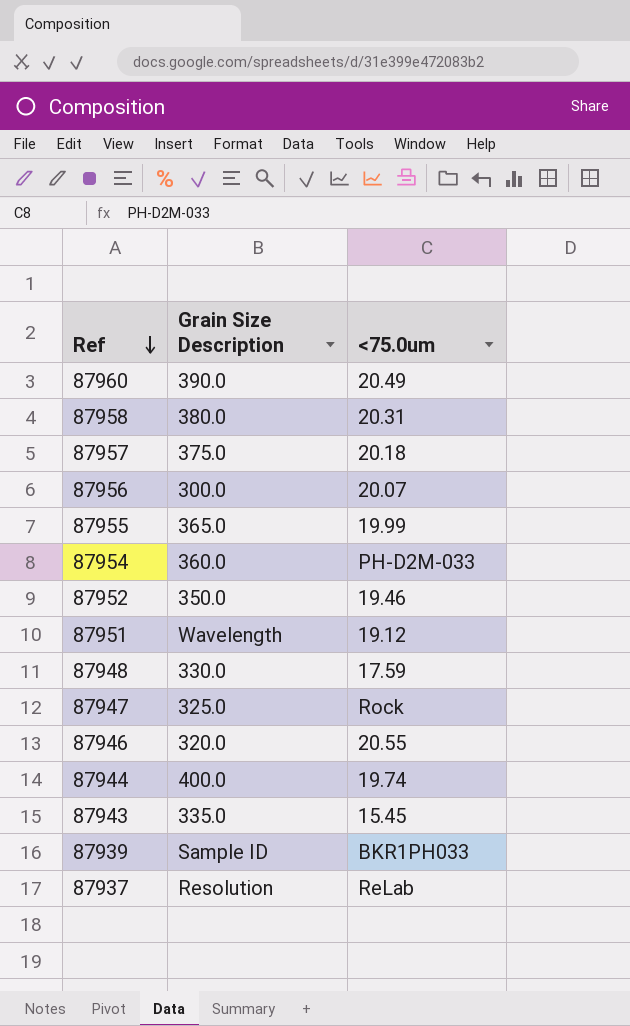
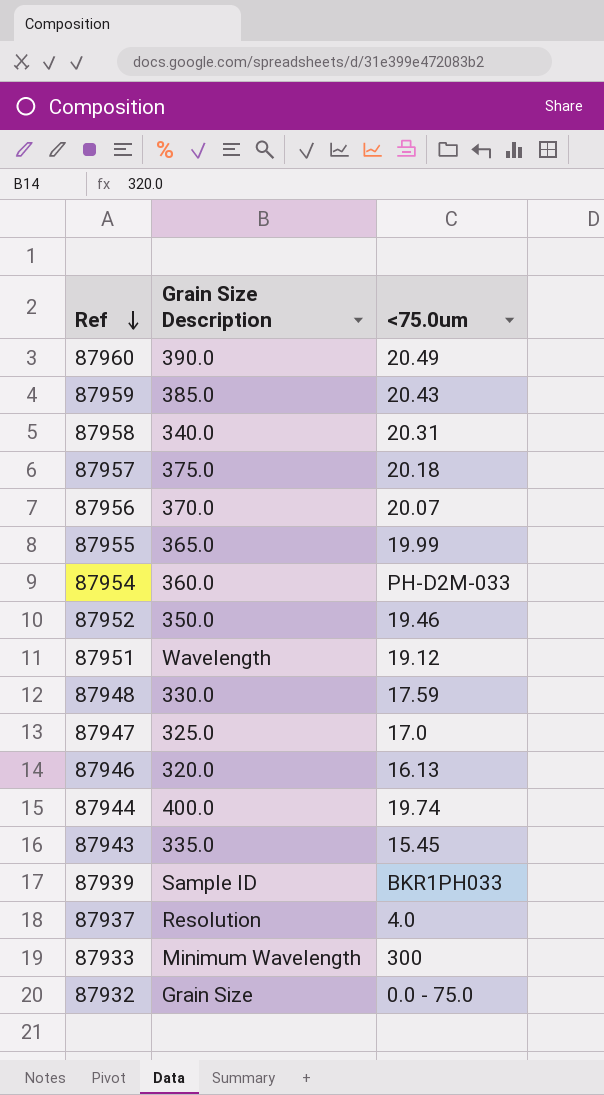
row 87959: none -> 385.0 | 20.43
87958 | Grain Size Description: 380.0 -> 340.0
87956 | Grain Size Description: 300.0 -> 370.0
87947 | <75.0um: Rock -> 17.0
87946 | <75.0um: 20.55 -> 16.13
87937 | <75.0um: ReLab -> 4.0
row 87933: none -> Minimum Wavelength | 300
row 87932: none -> Grain Size | 0.0 - 75.0

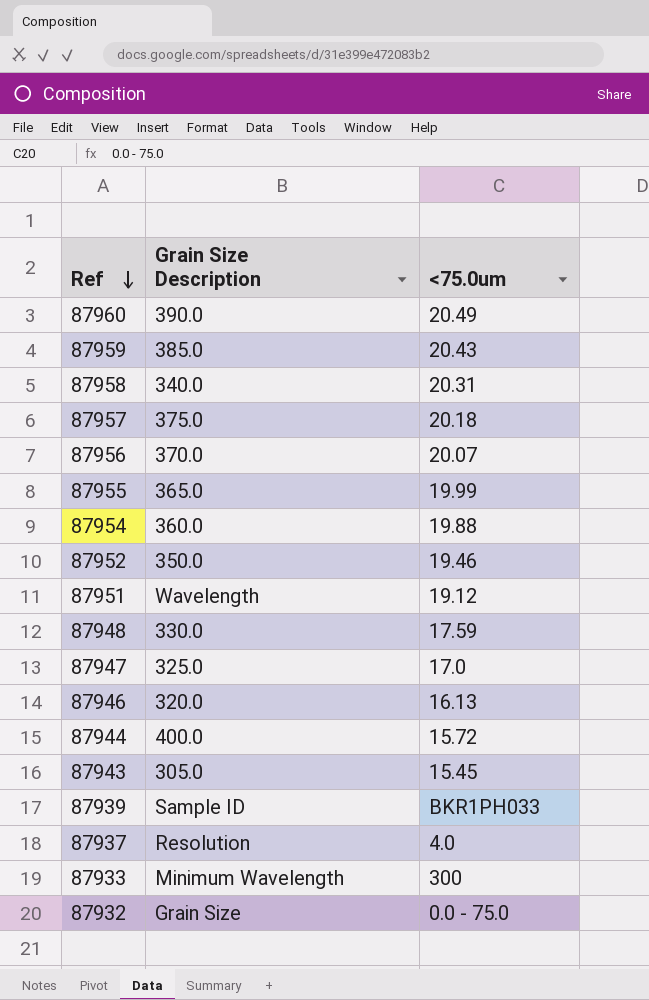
87954 | <75.0um: PH-D2M-033 -> 19.88
87944 | <75.0um: 19.74 -> 15.72
87943 | Grain Size Description: 335.0 -> 305.0

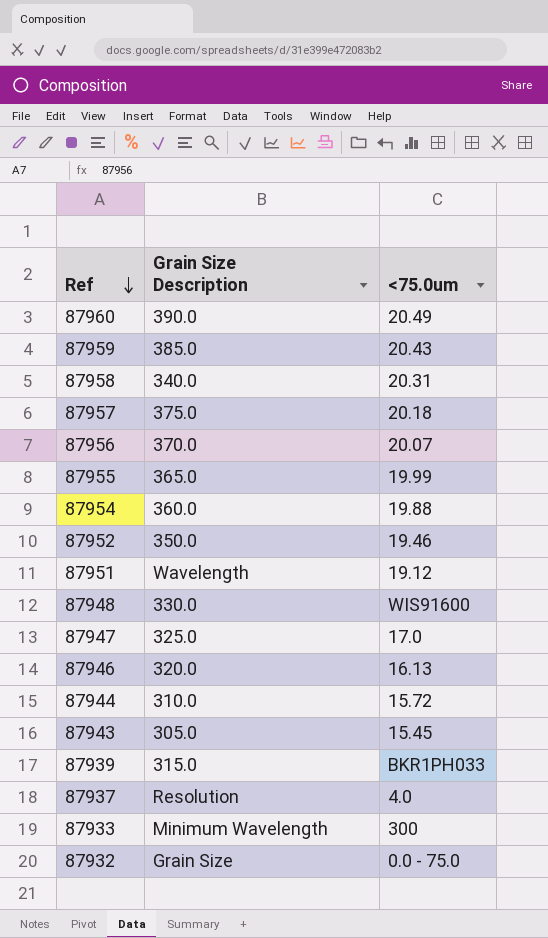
87948 | <75.0um: 17.59 -> WIS91600
87944 | Grain Size Description: 400.0 -> 310.0
87939 | Grain Size Description: Sample ID -> 315.0

